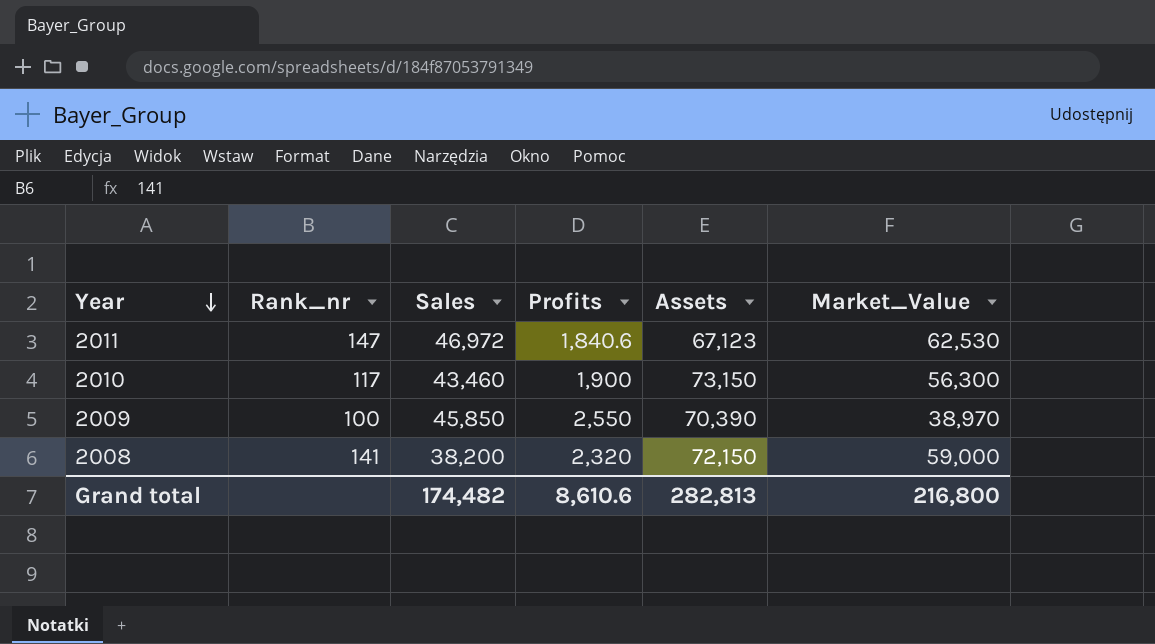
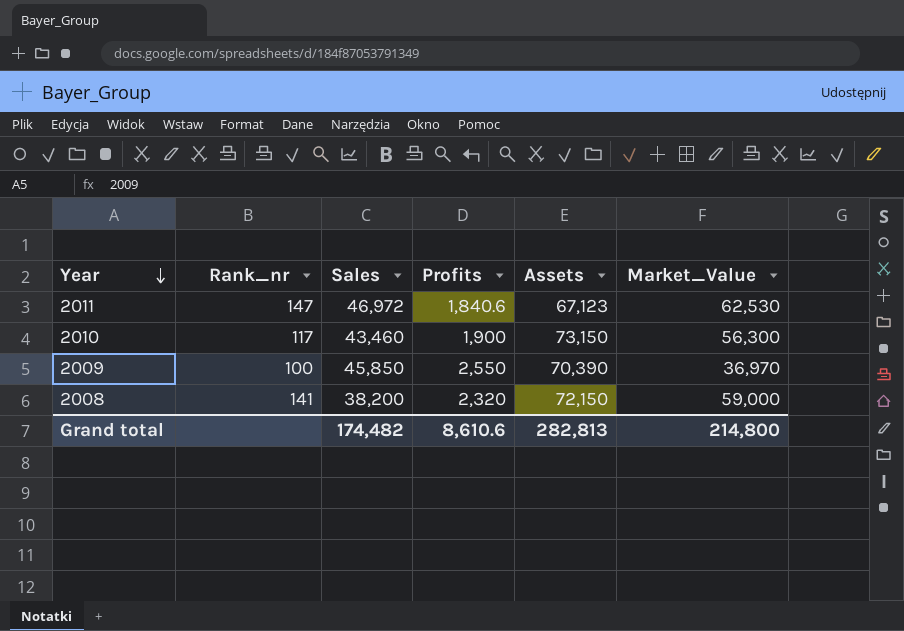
2009 | Market_Value: 38,970 -> 36,970
Grand total | Market_Value: 216,800 -> 214,800

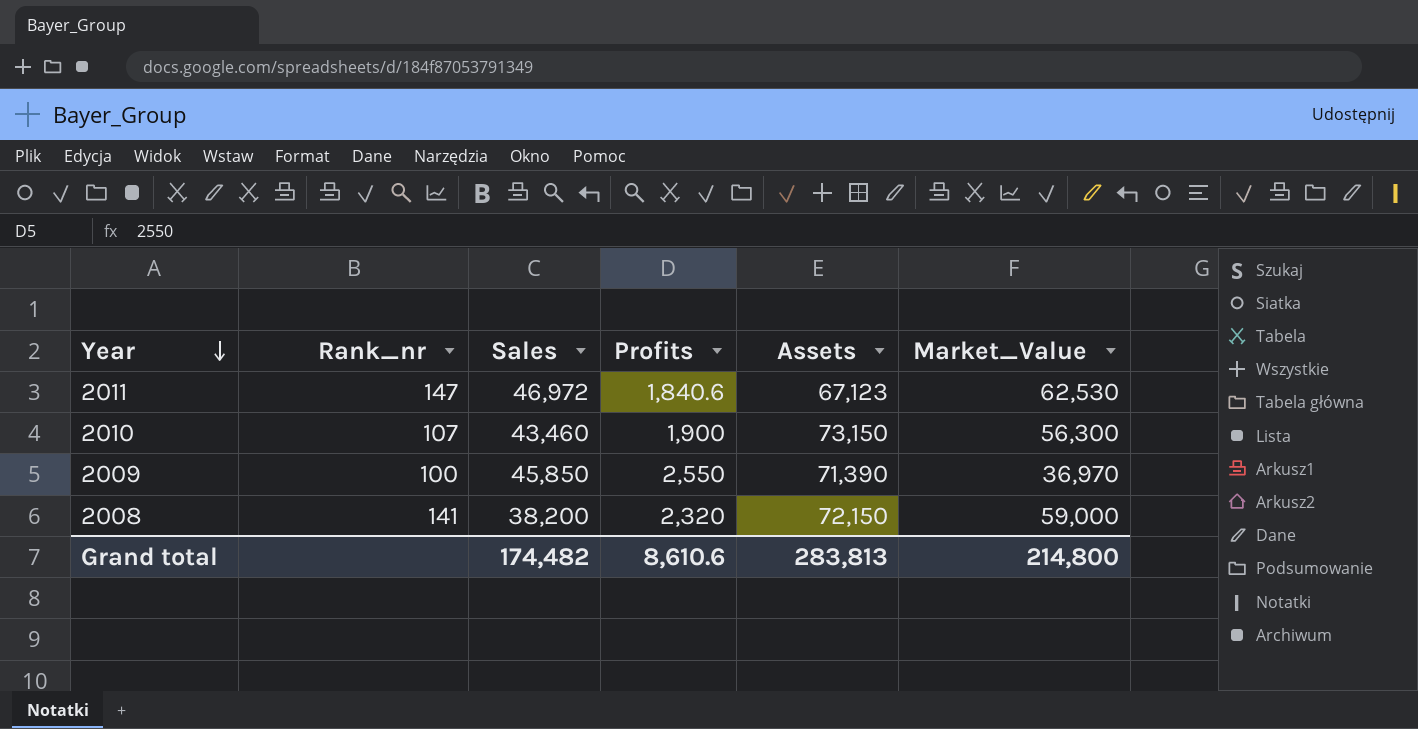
2010 | Rank_nr: 117 -> 107
2009 | Assets: 70,390 -> 71,390
Grand total | Assets: 282,813 -> 283,813

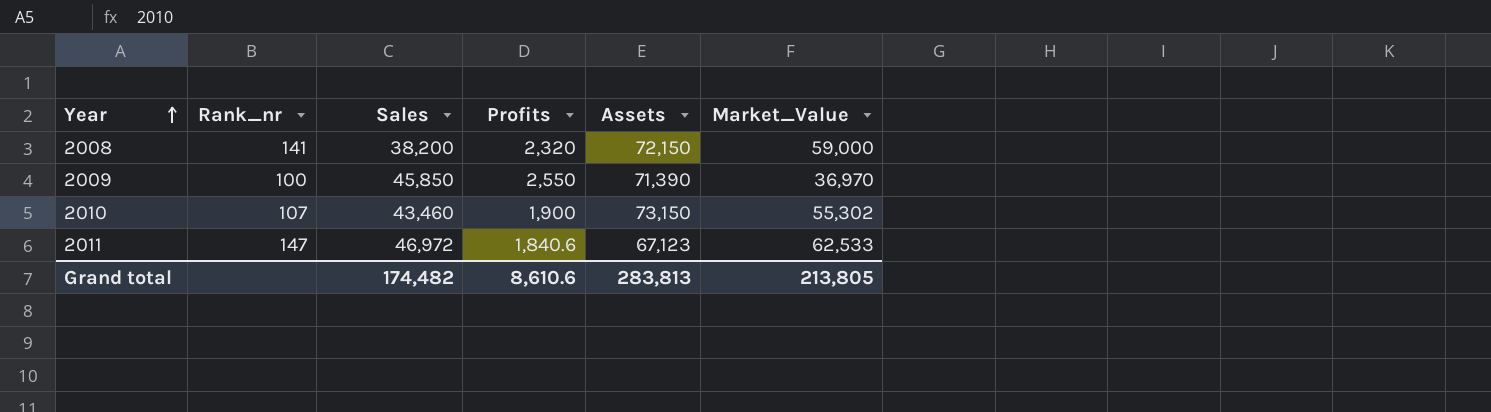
row order: Year descending -> Year ascending
2010 | Market_Value: 56,300 -> 55,302
2011 | Market_Value: 62,530 -> 62,533
Grand total | Market_Value: 214,800 -> 213,805

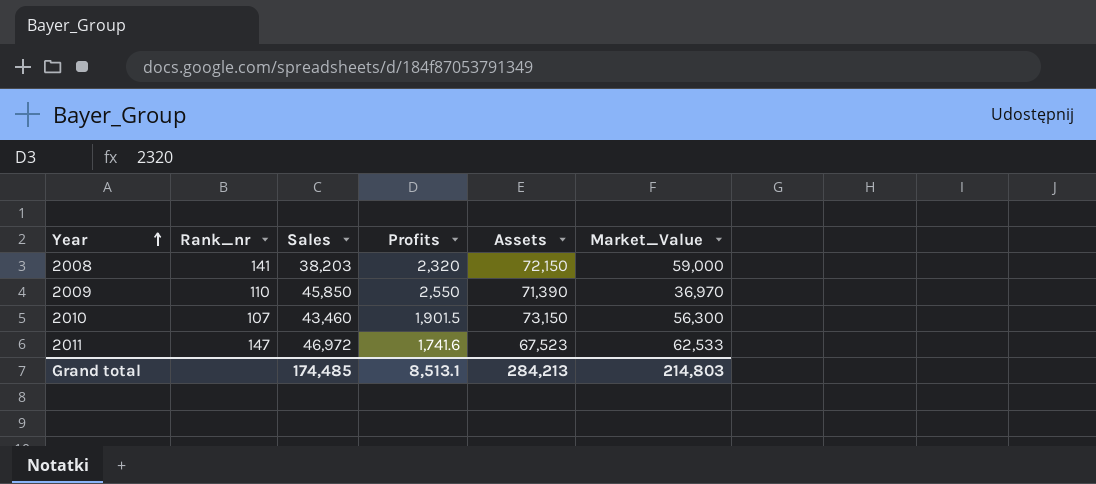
2008 | Sales: 38,200 -> 38,203
2009 | Rank_nr: 100 -> 110
2010 | Profits: 1,900 -> 1,901.5
2010 | Market_Value: 55,302 -> 56,300
2011 | Profits: 1,840.6 -> 1,741.6
2011 | Assets: 67,123 -> 67,523
Grand total | Sales: 174,482 -> 174,485
Grand total | Profits: 8,610.6 -> 8,513.1
Grand total | Assets: 283,813 -> 284,213
Grand total | Market_Value: 213,805 -> 214,803

